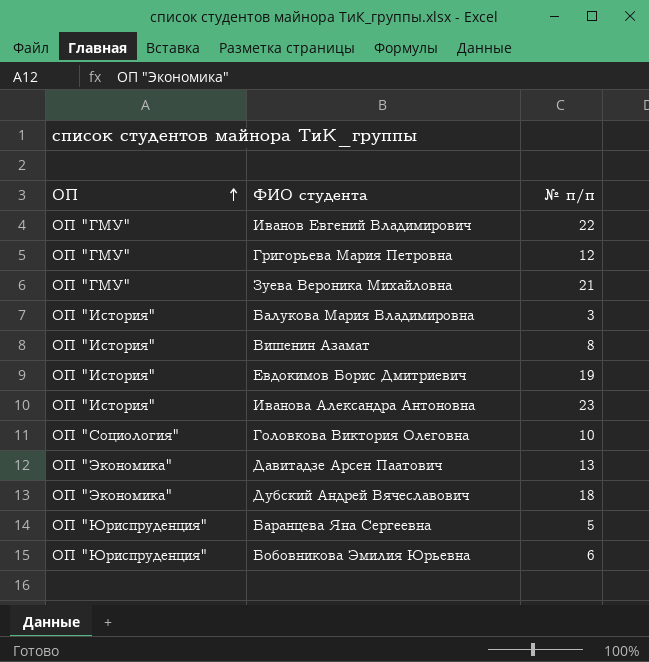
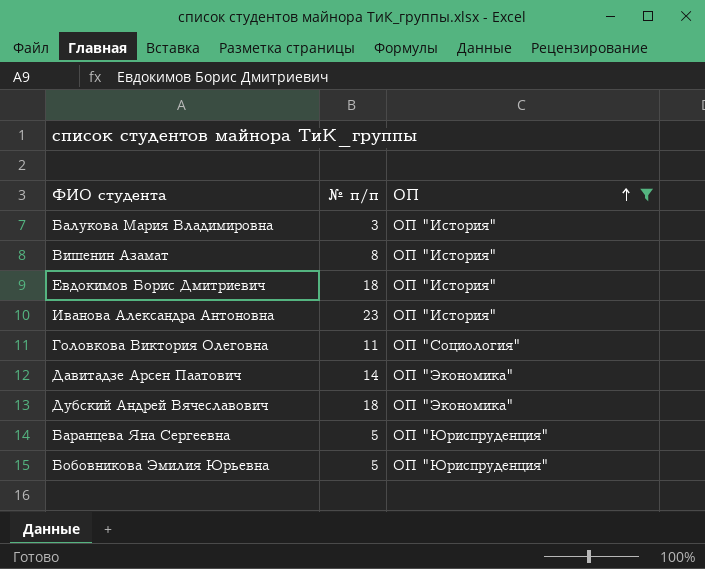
filter: none -> ОП != ОП "ГМУ"
column ОП | position: 1 -> 3
Евдокимов Борис Дмитриевич | № п/п: 19 -> 18
Головкова Виктория Олеговна | № п/п: 10 -> 11
Давитадзе Арсен Паатович | № п/п: 13 -> 14
Бобовникова Эмилия Юрьевна | № п/п: 6 -> 5

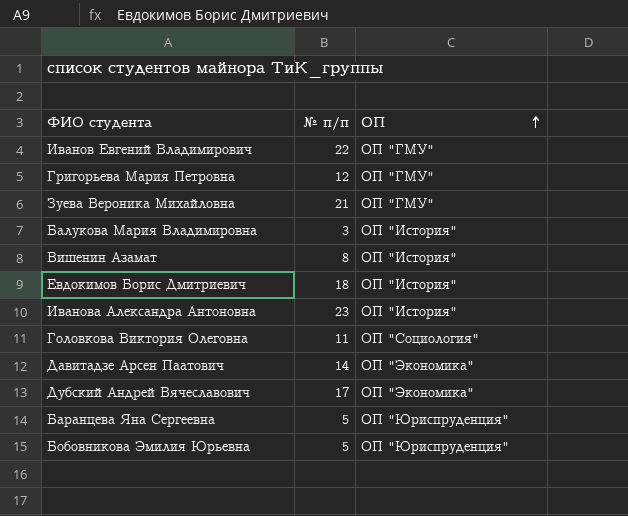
filter: ОП != ОП "ГМУ" -> none
Дубский Андрей Вячеславович | № п/п: 18 -> 17

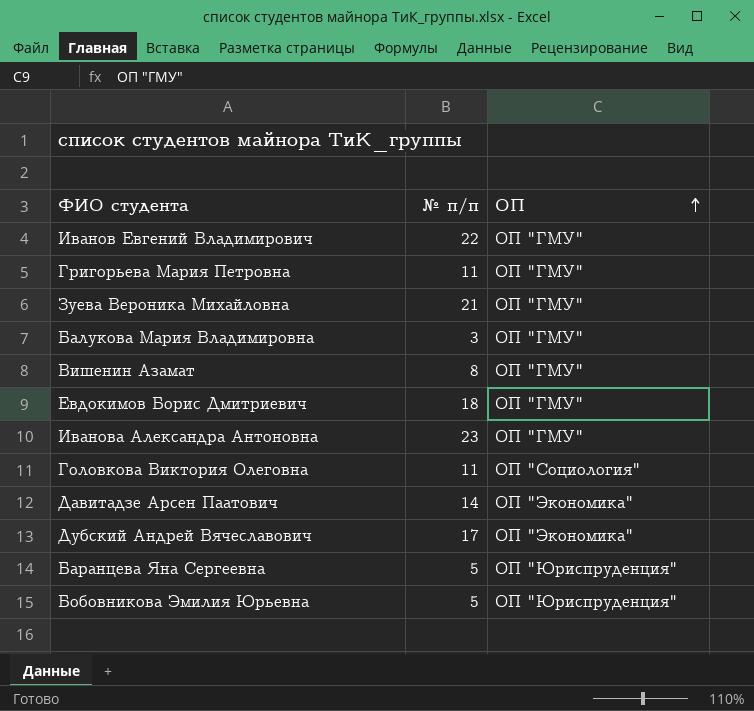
Григорьева Мария Петровна | № п/п: 12 -> 11
Балукова Мария Владимировна | ОП: ОП "История" -> ОП "ГМУ"
Вишенин Азамат | ОП: ОП "История" -> ОП "ГМУ"
Евдокимов Борис Дмитриевич | ОП: ОП "История" -> ОП "ГМУ"
Иванова Александра Антоновна | ОП: ОП "История" -> ОП "ГМУ"

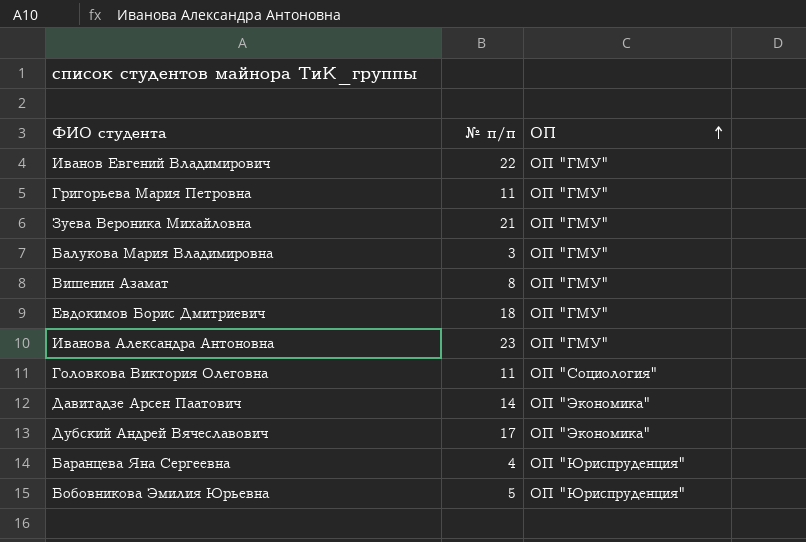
Баранцева Яна Сергеевна | № п/п: 5 -> 4

